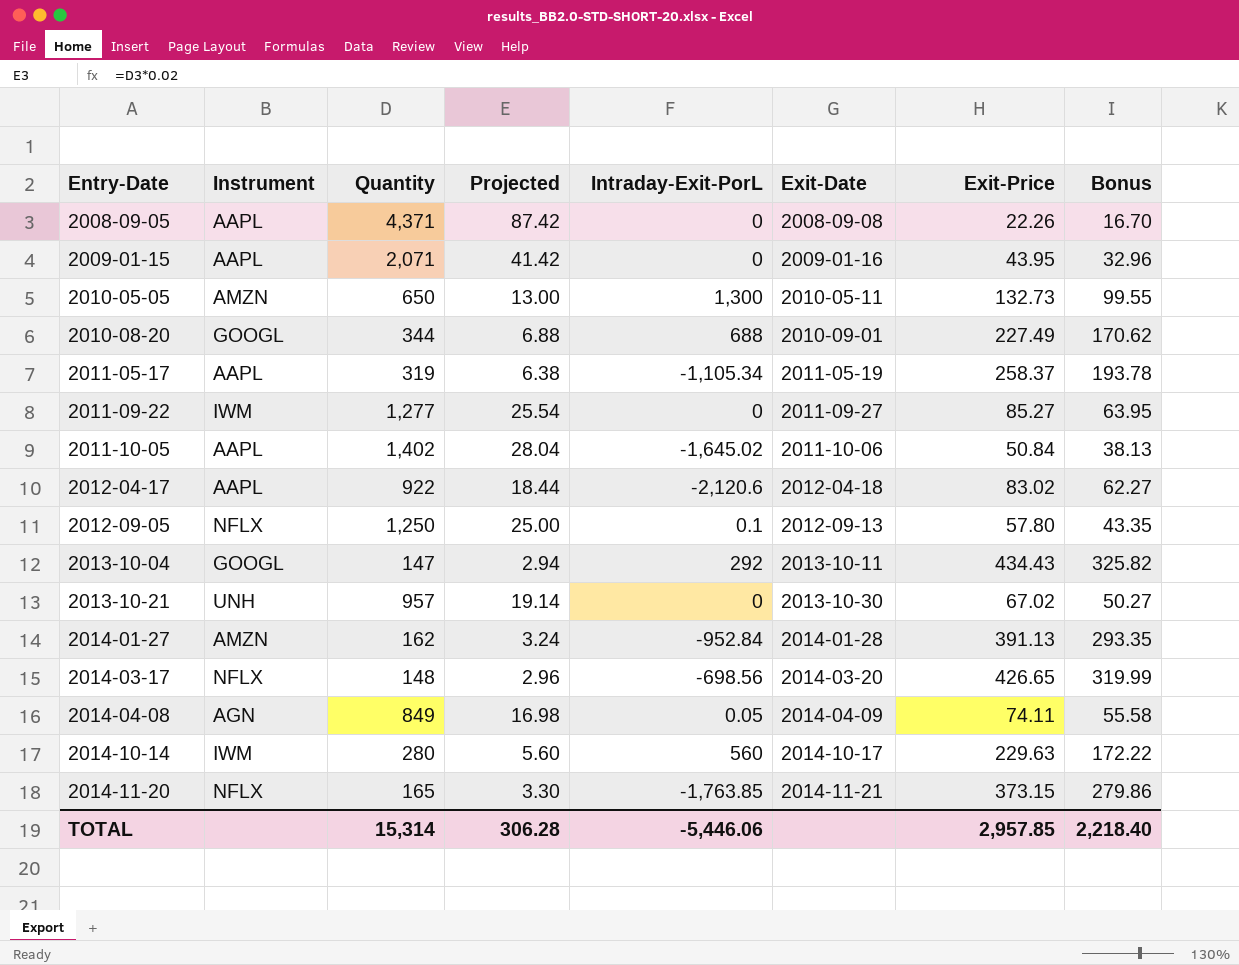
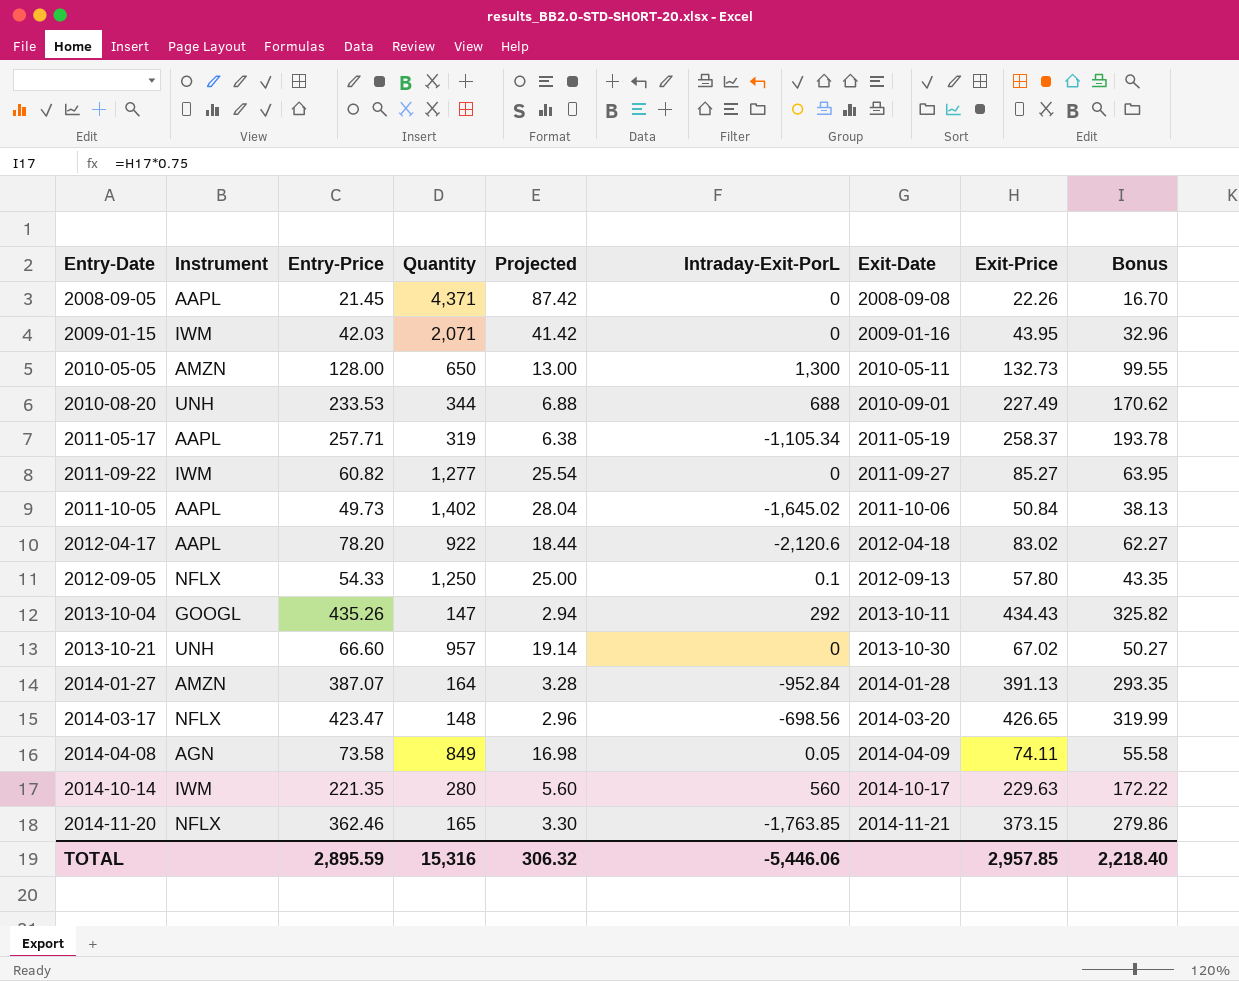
column Entry-Price | position: none -> 3
2009-01-15 | Instrument: AAPL -> IWM
2010-08-20 | Instrument: GOOGL -> UNH
2014-01-27 | Quantity: 162 -> 164
2014-01-27 | Projected: 3.24 -> 3.28
TOTAL | Quantity: 15,314 -> 15,316
TOTAL | Projected: 306.28 -> 306.32

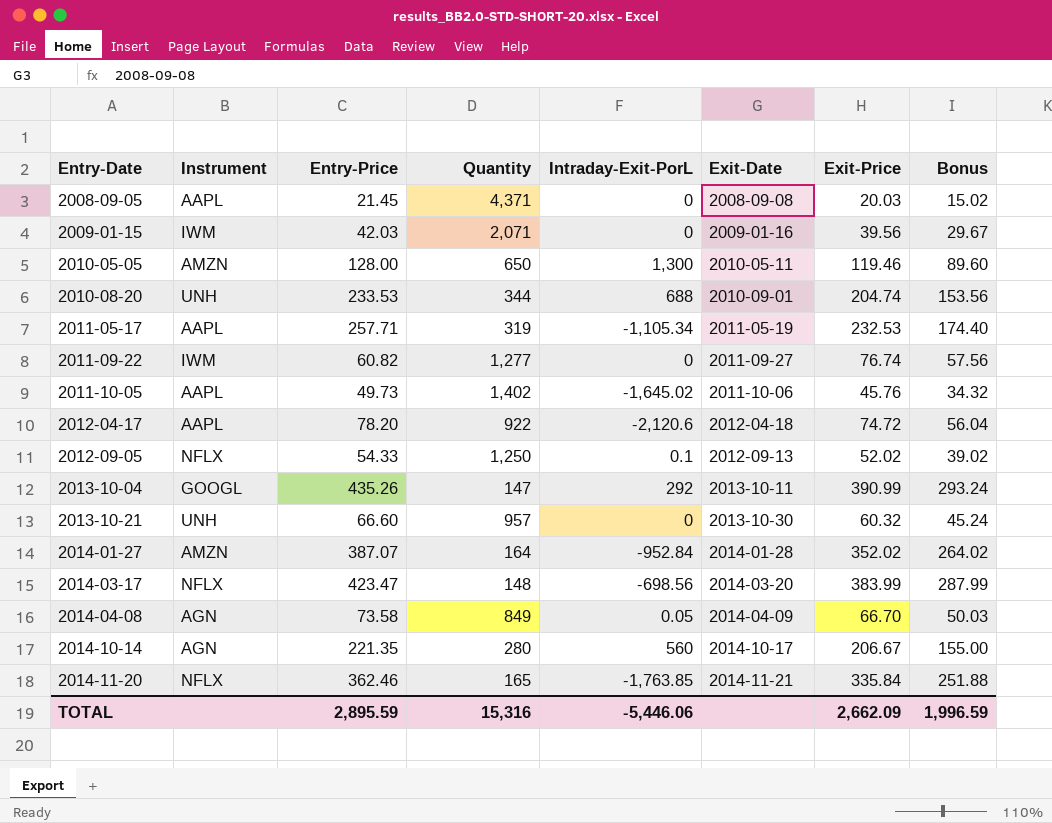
column Projected | formula: [Quantity] * 0.02 -> none
2008-09-05 | Exit-Price: 22.26 -> 20.03
2008-09-05 | Bonus: 16.70 -> 15.02
2009-01-15 | Exit-Price: 43.95 -> 39.56
2009-01-15 | Bonus: 32.96 -> 29.67
2010-05-05 | Exit-Price: 132.73 -> 119.46
2010-05-05 | Bonus: 99.55 -> 89.60
2010-08-20 | Exit-Price: 227.49 -> 204.74
2010-08-20 | Bonus: 170.62 -> 153.56
2011-05-17 | Exit-Price: 258.37 -> 232.53
2011-05-17 | Bonus: 193.78 -> 174.40
2011-09-22 | Exit-Price: 85.27 -> 76.74
2011-09-22 | Bonus: 63.95 -> 57.56
2011-10-05 | Exit-Price: 50.84 -> 45.76
2011-10-05 | Bonus: 38.13 -> 34.32
2012-04-17 | Exit-Price: 83.02 -> 74.72
2012-04-17 | Bonus: 62.27 -> 56.04
2012-09-05 | Exit-Price: 57.80 -> 52.02
2012-09-05 | Bonus: 43.35 -> 39.02
2013-10-04 | Exit-Price: 434.43 -> 390.99
2013-10-04 | Bonus: 325.82 -> 293.24
2013-10-21 | Exit-Price: 67.02 -> 60.32
2013-10-21 | Bonus: 50.27 -> 45.24
2014-01-27 | Exit-Price: 391.13 -> 352.02
2014-01-27 | Bonus: 293.35 -> 264.02
2014-03-17 | Exit-Price: 426.65 -> 383.99
2014-03-17 | Bonus: 319.99 -> 287.99
2014-04-08 | Exit-Price: 74.11 -> 66.70
2014-04-08 | Bonus: 55.58 -> 50.03
2014-10-14 | Instrument: IWM -> AGN
2014-10-14 | Exit-Price: 229.63 -> 206.67
2014-10-14 | Bonus: 172.22 -> 155.00
2014-11-20 | Exit-Price: 373.15 -> 335.84
2014-11-20 | Bonus: 279.86 -> 251.88
TOTAL | Exit-Price: 2,957.85 -> 2,662.09
TOTAL | Bonus: 2,218.40 -> 1,996.59

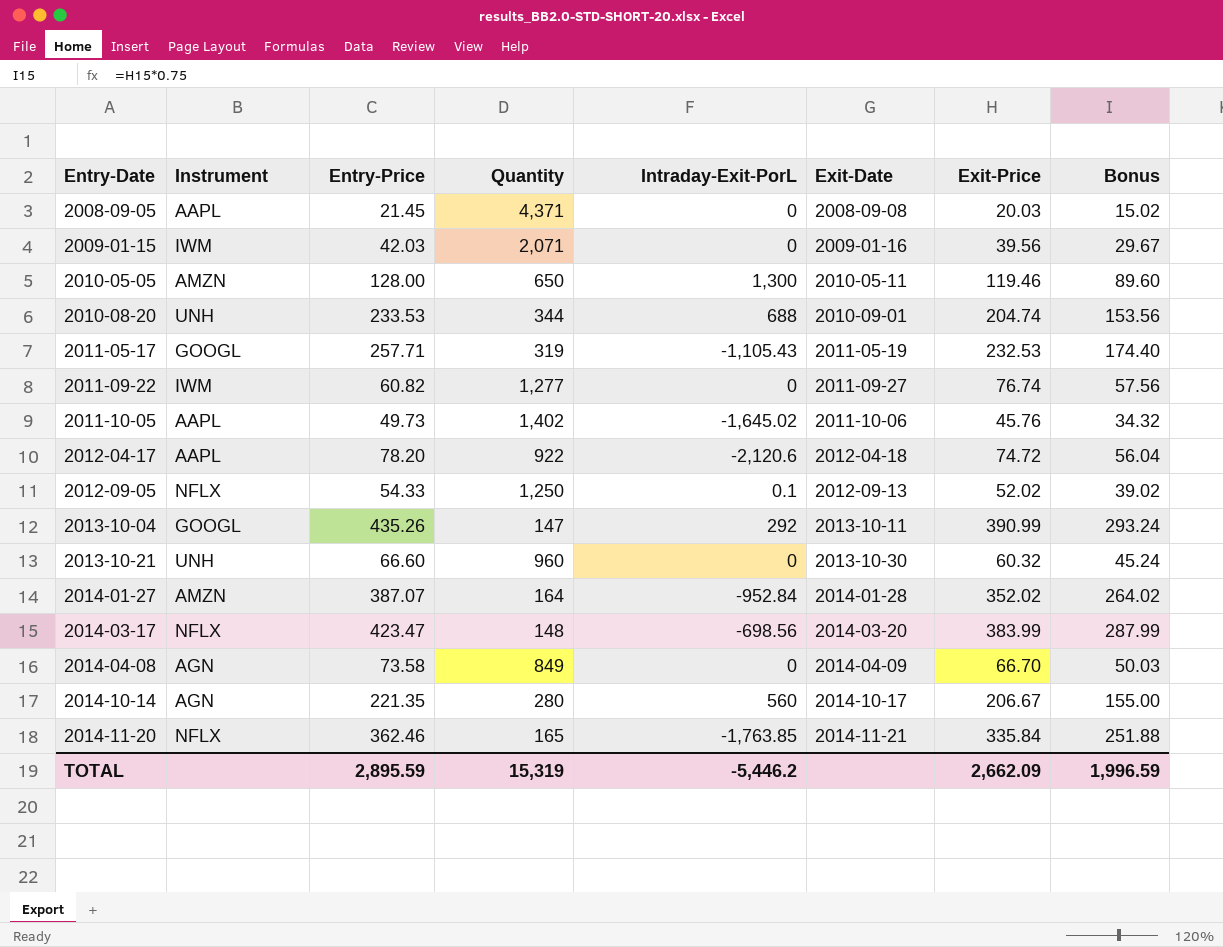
2011-05-17 | Instrument: AAPL -> GOOGL
2011-05-17 | Intraday-Exit-PorL: -1,105.34 -> -1,105.43
2013-10-21 | Quantity: 957 -> 960
2014-04-08 | Intraday-Exit-PorL: 0.05 -> 0
TOTAL | Quantity: 15,316 -> 15,319
TOTAL | Intraday-Exit-PorL: -5,446.06 -> -5,446.2

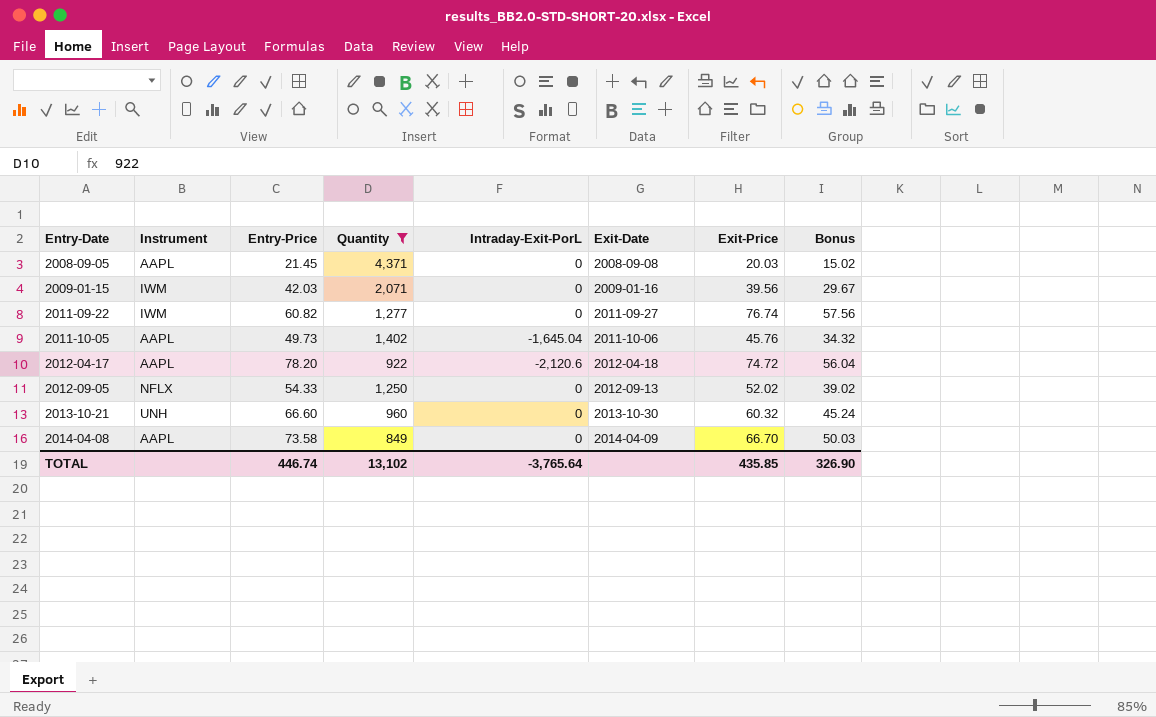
filter: none -> Quantity >= 849
2011-10-05 | Intraday-Exit-PorL: -1,645.02 -> -1,645.04
2012-09-05 | Intraday-Exit-PorL: 0.1 -> 0
2014-04-08 | Instrument: AGN -> AAPL
TOTAL | Entry-Price: 2,895.59 -> 446.74
TOTAL | Quantity: 15,319 -> 13,102
TOTAL | Intraday-Exit-PorL: -5,446.2 -> -3,765.64
TOTAL | Exit-Price: 2,662.09 -> 435.85
TOTAL | Bonus: 1,996.59 -> 326.90

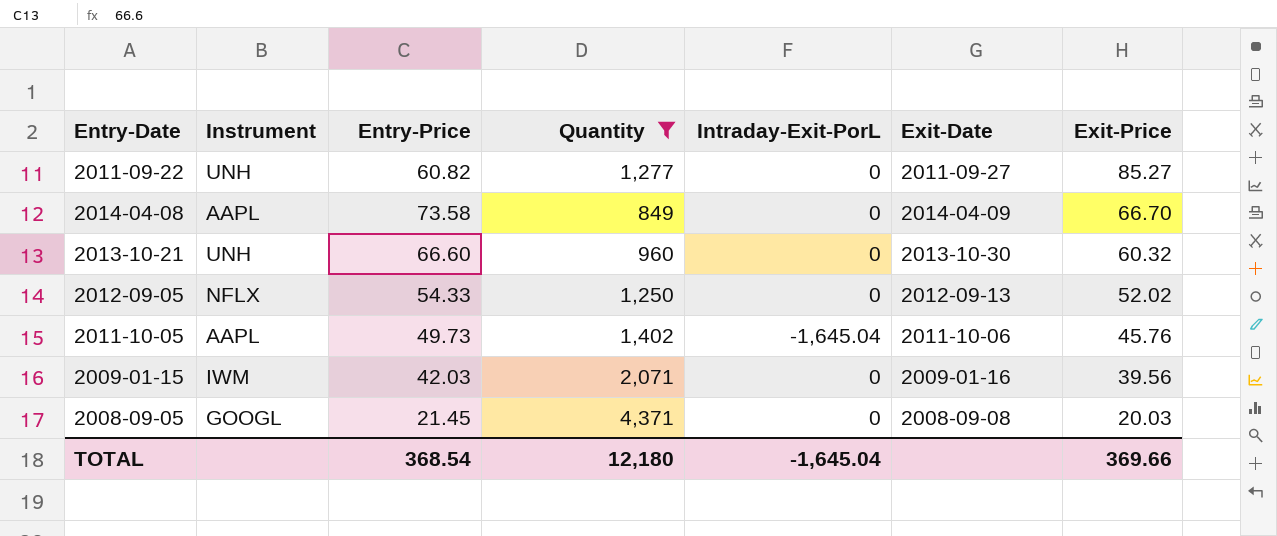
row order: Entry-Date ascending -> Exit-Price descending
column Bonus | formula: [Exit-Price] * 0.75 -> none
row 2012-04-17: AAPL | 78.20 | 922 | -2,120.6 | 2012-04-18 | 74.72 | 56.04 -> none
2011-09-22 | Instrument: IWM -> UNH
2011-09-22 | Exit-Price: 76.74 -> 85.27
2008-09-05 | Instrument: AAPL -> GOOGL
TOTAL | Entry-Price: 446.74 -> 368.54
TOTAL | Quantity: 13,102 -> 12,180
TOTAL | Intraday-Exit-PorL: -3,765.64 -> -1,645.04
TOTAL | Exit-Price: 435.85 -> 369.66

